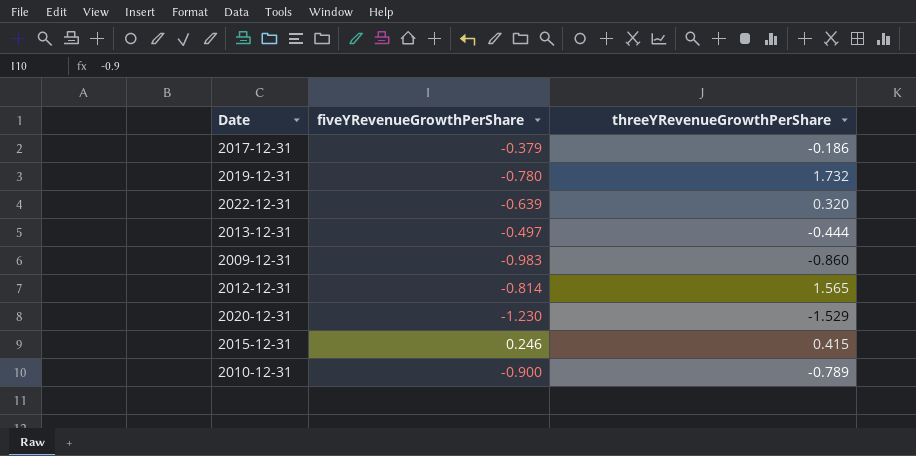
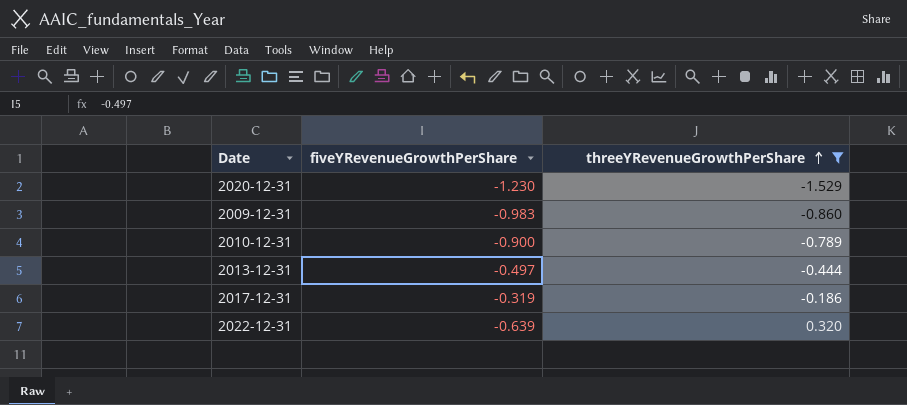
filter: none -> threeYRevenueGrowthPerShare <= 0.320
row order: none -> threeYRevenueGrowthPerShare ascending
2017-12-31 | fiveYRevenueGrowthPerShare: -0.379 -> -0.319

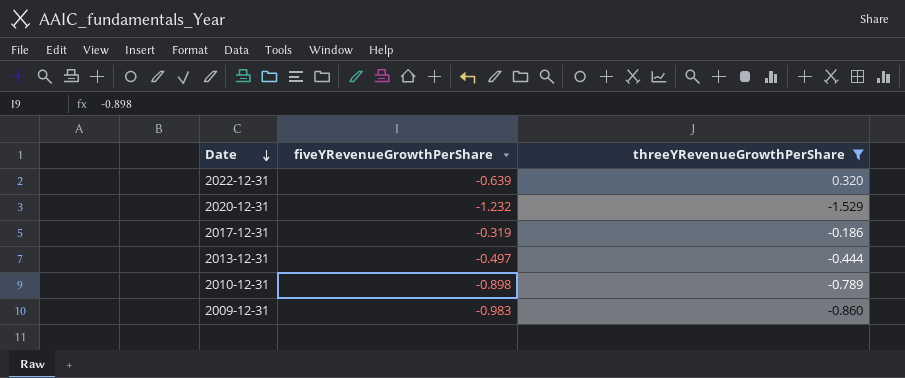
row order: threeYRevenueGrowthPerShare ascending -> Date descending
2020-12-31 | fiveYRevenueGrowthPerShare: -1.230 -> -1.232
2010-12-31 | fiveYRevenueGrowthPerShare: -0.900 -> -0.898

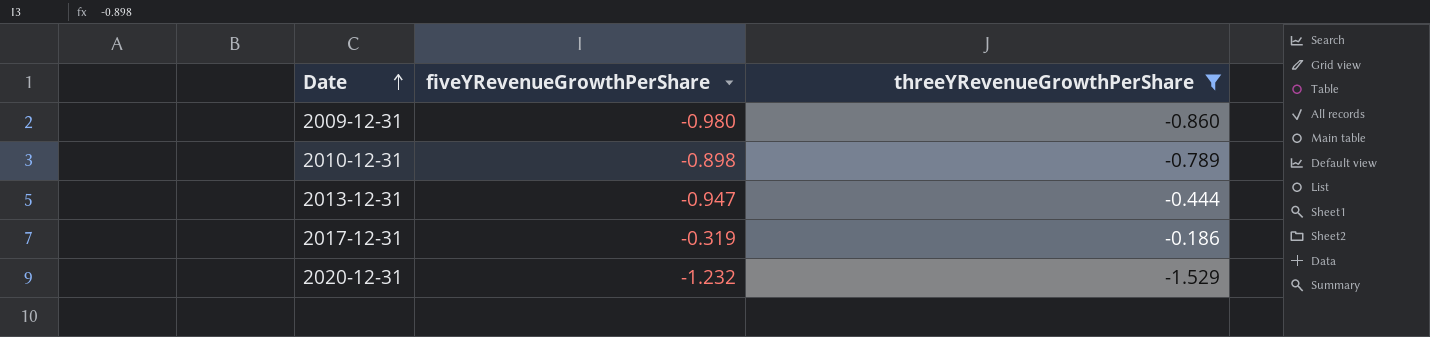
row order: Date descending -> Date ascending
row 2022-12-31: -0.639 | 0.320 -> none
2009-12-31 | fiveYRevenueGrowthPerShare: -0.983 -> -0.980
2013-12-31 | fiveYRevenueGrowthPerShare: -0.497 -> -0.947

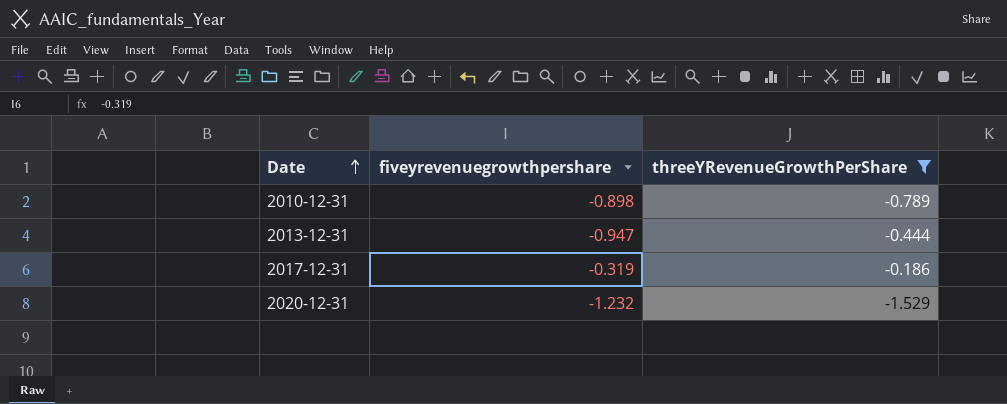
column name: fiveYRevenueGrowthPerShare -> fiveyrevenuegrowthpershare
row 2009-12-31: -0.980 | -0.860 -> none

